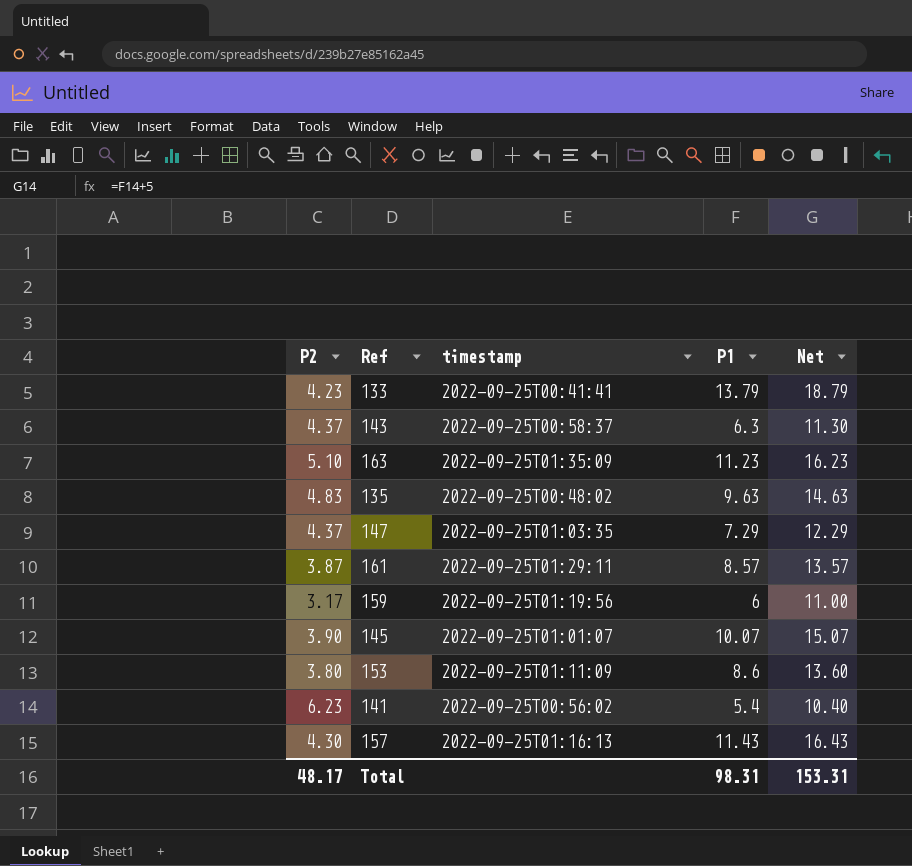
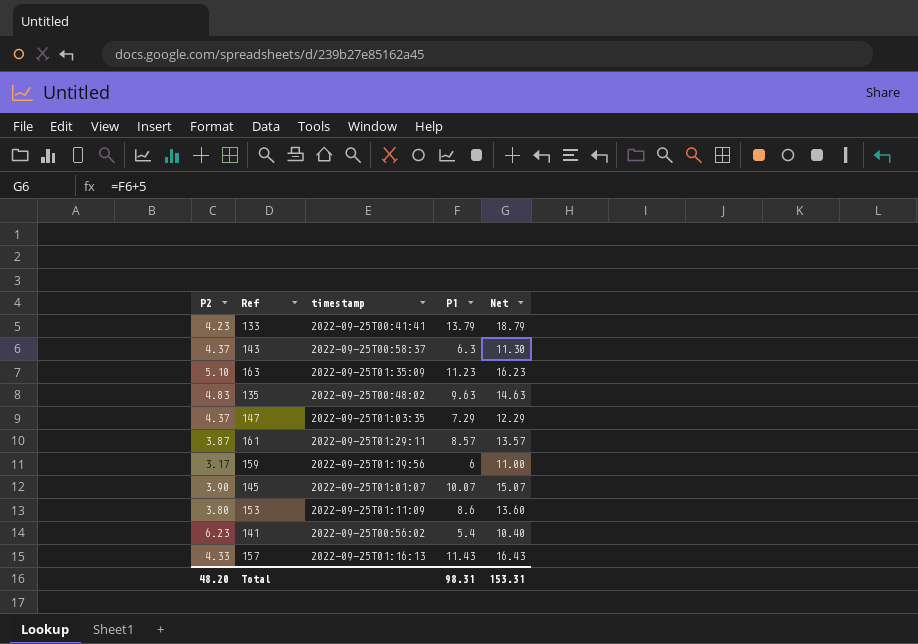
157 | P2: 4.30 -> 4.33
Total | P2: 48.17 -> 48.20

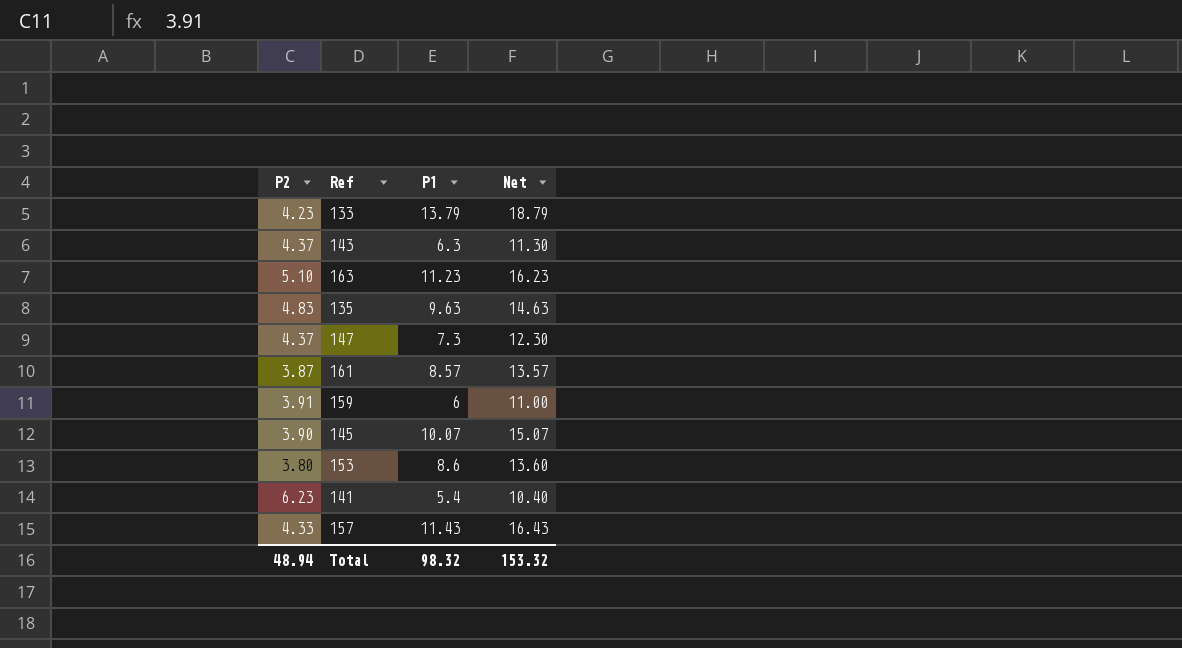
column timestamp | position: 3 -> none
147 | P1: 7.29 -> 7.3
147 | Net: 12.29 -> 12.30
159 | P2: 3.17 -> 3.91
Total | P2: 48.20 -> 48.94
Total | P1: 98.31 -> 98.32
Total | Net: 153.31 -> 153.32

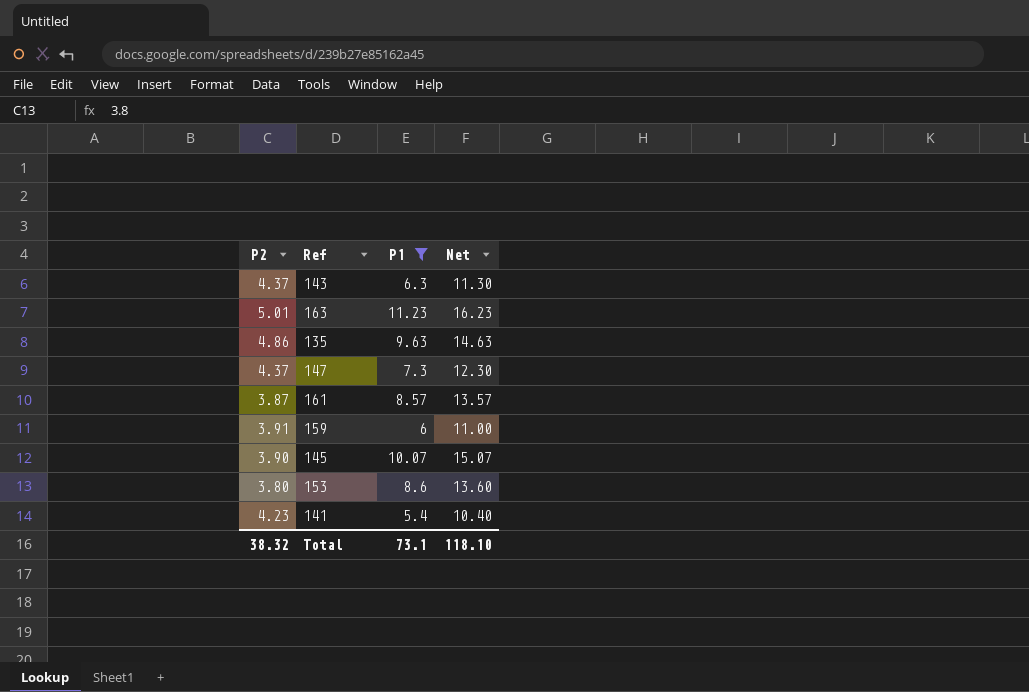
filter: none -> P1 <= 11.23
163 | P2: 5.10 -> 5.01
135 | P2: 4.83 -> 4.86
141 | P2: 6.23 -> 4.23
Total | P2: 48.94 -> 38.32
Total | P1: 98.32 -> 73.1
Total | Net: 153.32 -> 118.10

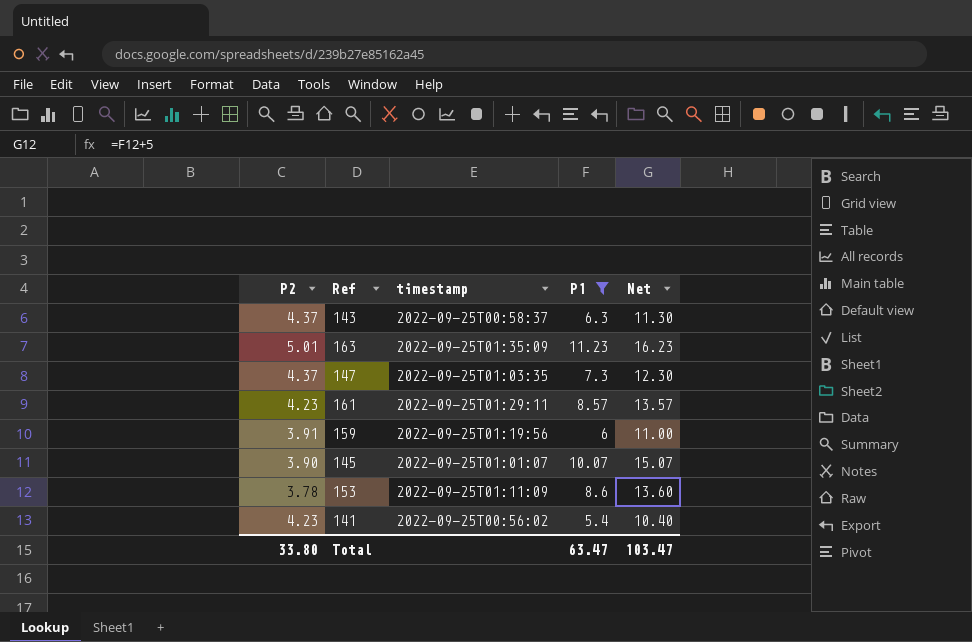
column timestamp | position: none -> 3
row 135: 4.86 | 9.63 | 14.63 -> none
161 | P2: 3.87 -> 4.23
153 | P2: 3.80 -> 3.78
Total | P2: 38.32 -> 33.80
Total | P1: 73.1 -> 63.47
Total | Net: 118.10 -> 103.47

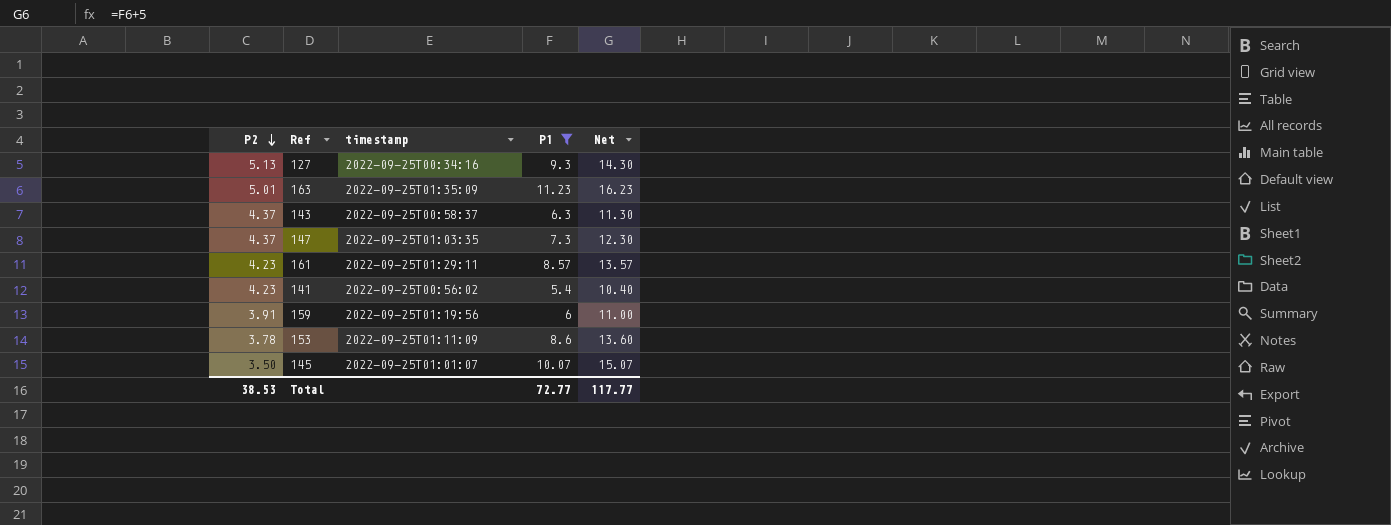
row order: none -> P2 descending
row 127: none -> 5.13 | 2022-09-25T00:34:16 | 9.3 | 14.30
145 | P2: 3.90 -> 3.50
Total | P2: 33.80 -> 38.53
Total | P1: 63.47 -> 72.77
Total | Net: 103.47 -> 117.77

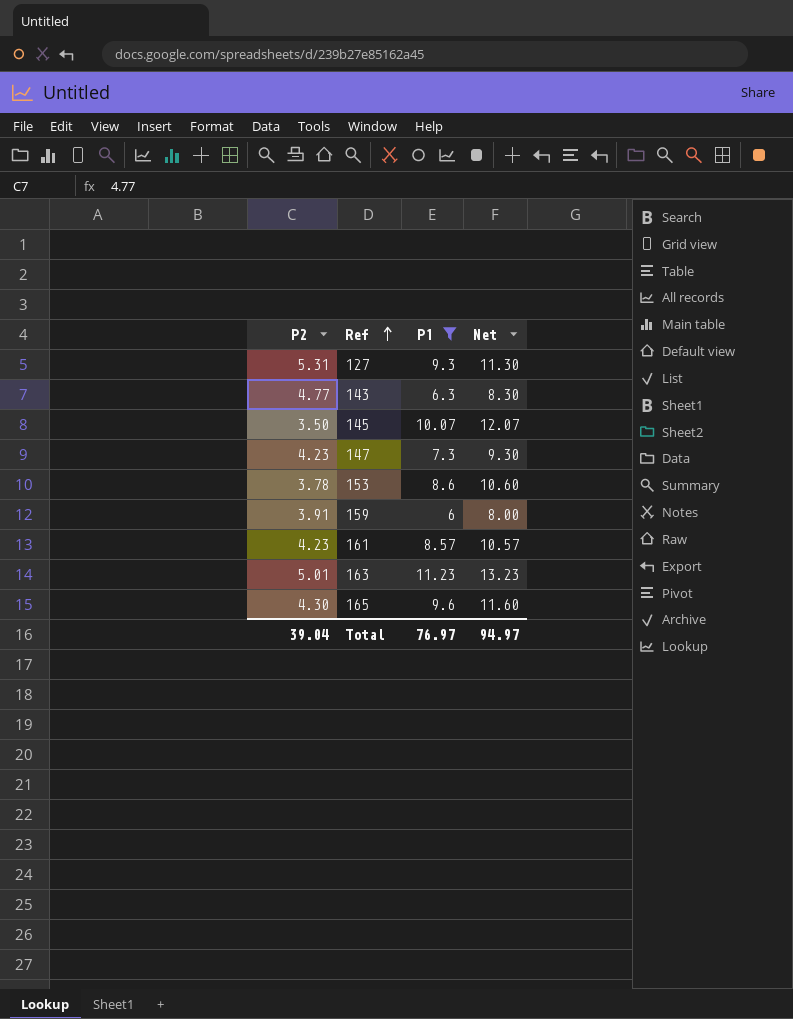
row order: P2 descending -> Ref ascending
column timestamp | position: 3 -> none
column Net | formula: [P1] + 5 -> [P1] + 2
row 141: 4.23 | 2022-09-25T00:56:02 | 5.4 | 10.40 -> none
127 | P2: 5.13 -> 5.31
143 | P2: 4.37 -> 4.77
147 | P2: 4.37 -> 4.23
row 165: none -> 4.30 | 9.6 | 11.60
Total | P2: 38.53 -> 39.04
Total | P1: 72.77 -> 76.97
Total | Net: 117.77 -> 94.97

